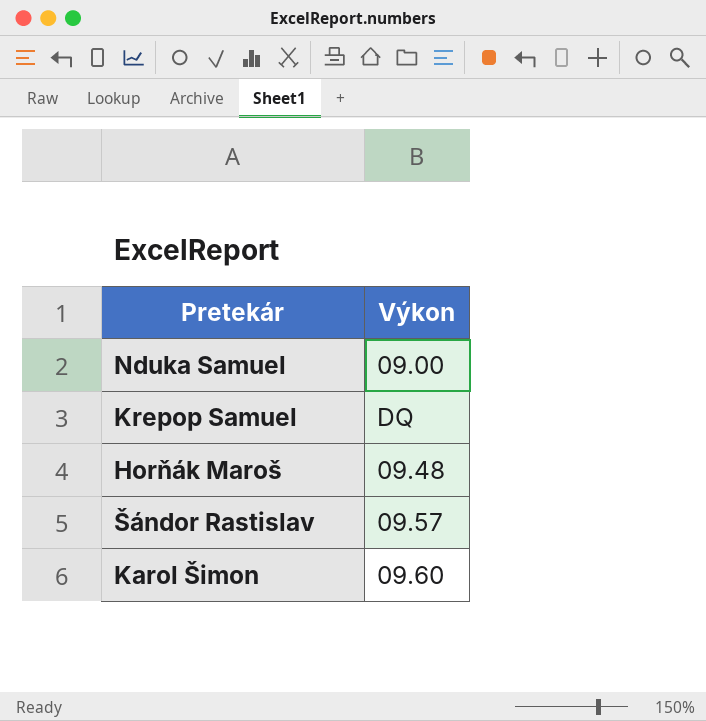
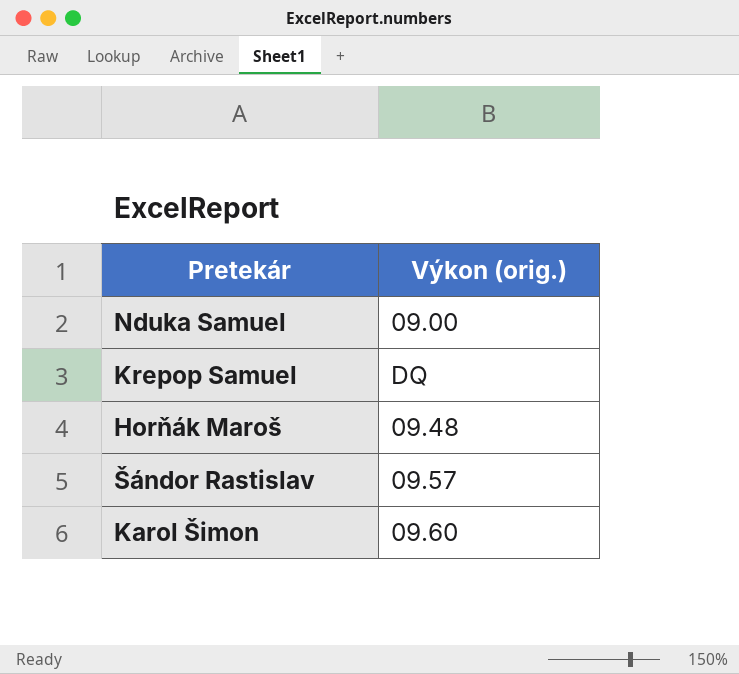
column name: Výkon -> Výkon (orig.)

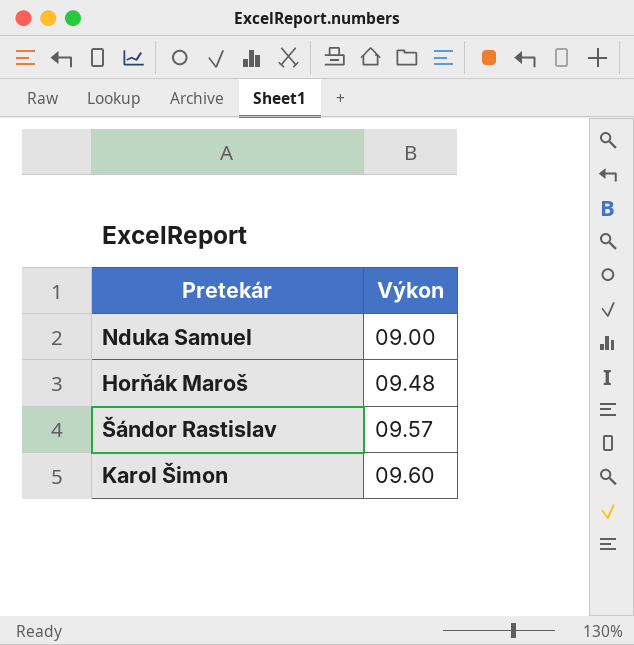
column name: Výkon (orig.) -> Výkon
row Krepop Samuel: DQ -> none

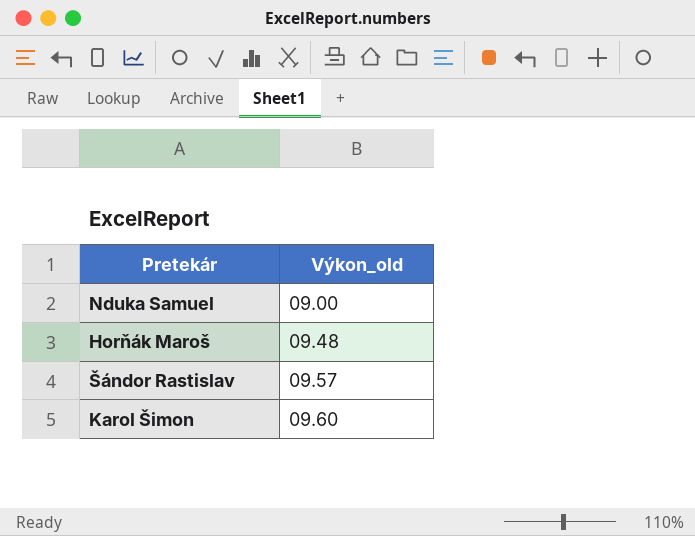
column name: Výkon -> Výkon_old

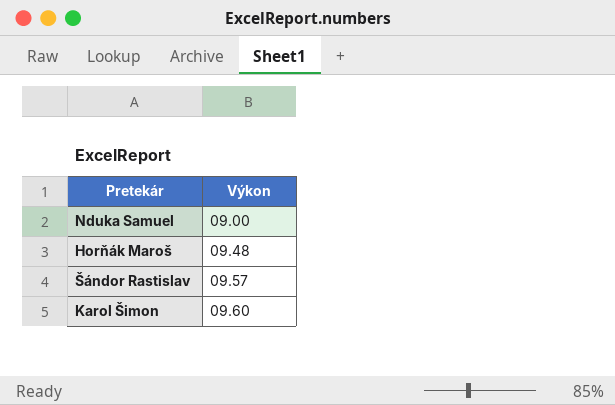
column name: Výkon_old -> Výkon

